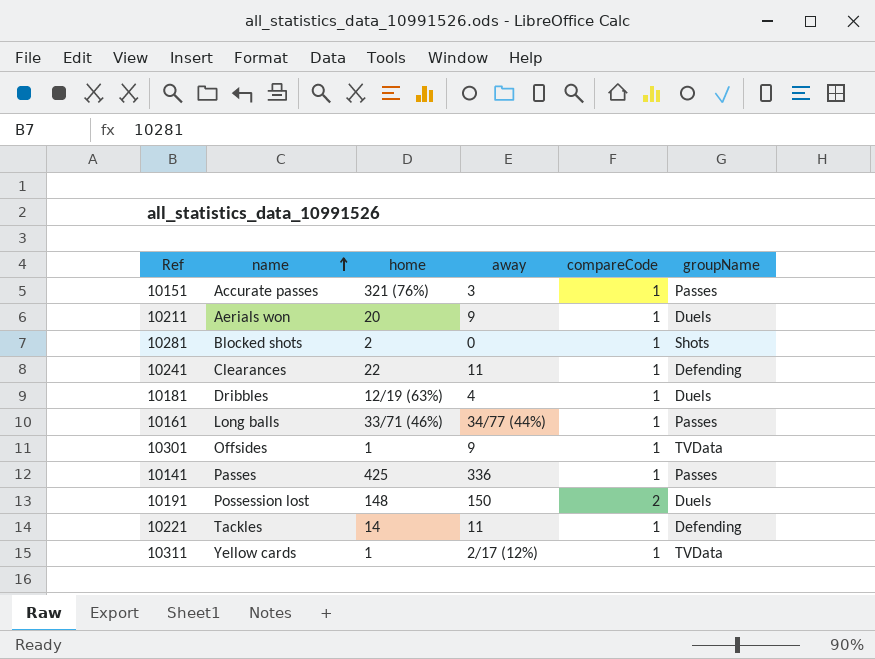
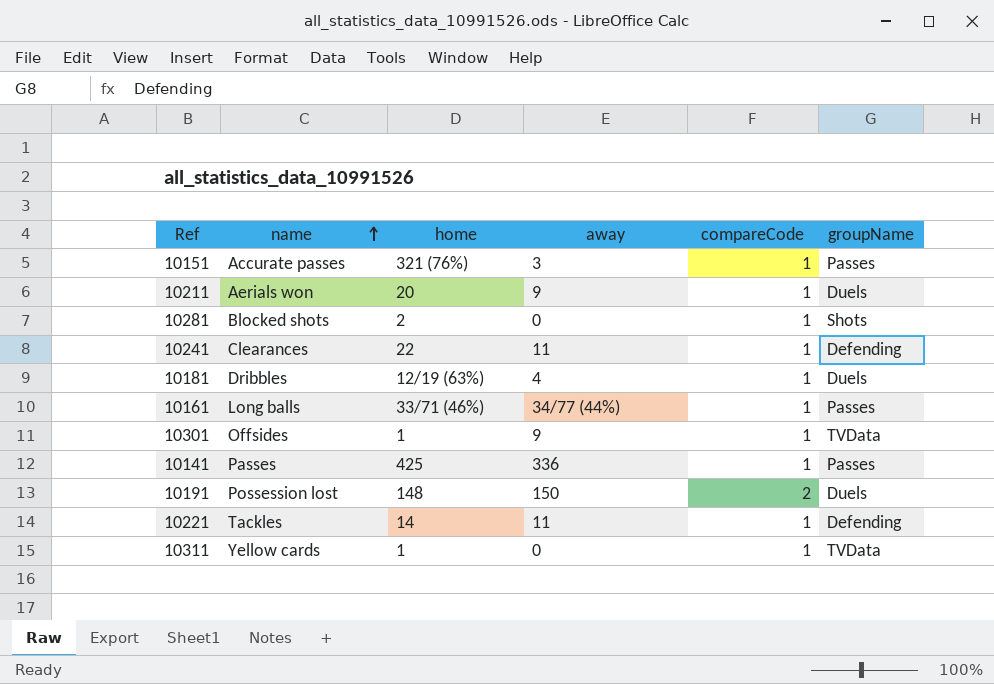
10311 | away: 2/17 (12%) -> 0

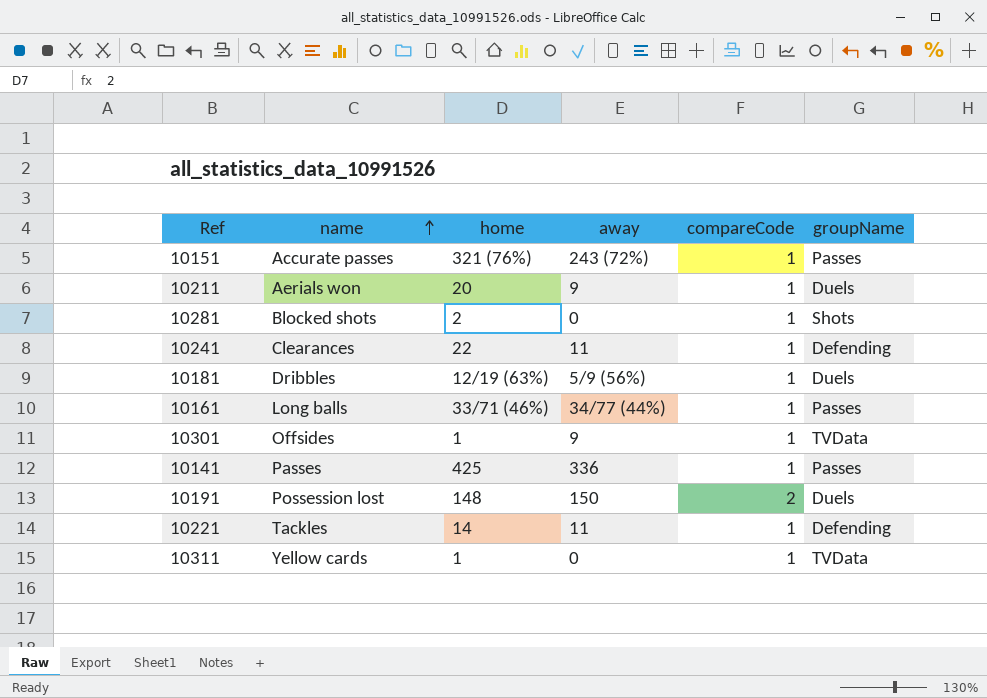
10151 | away: 3 -> 243 (72%)
10181 | away: 4 -> 5/9 (56%)

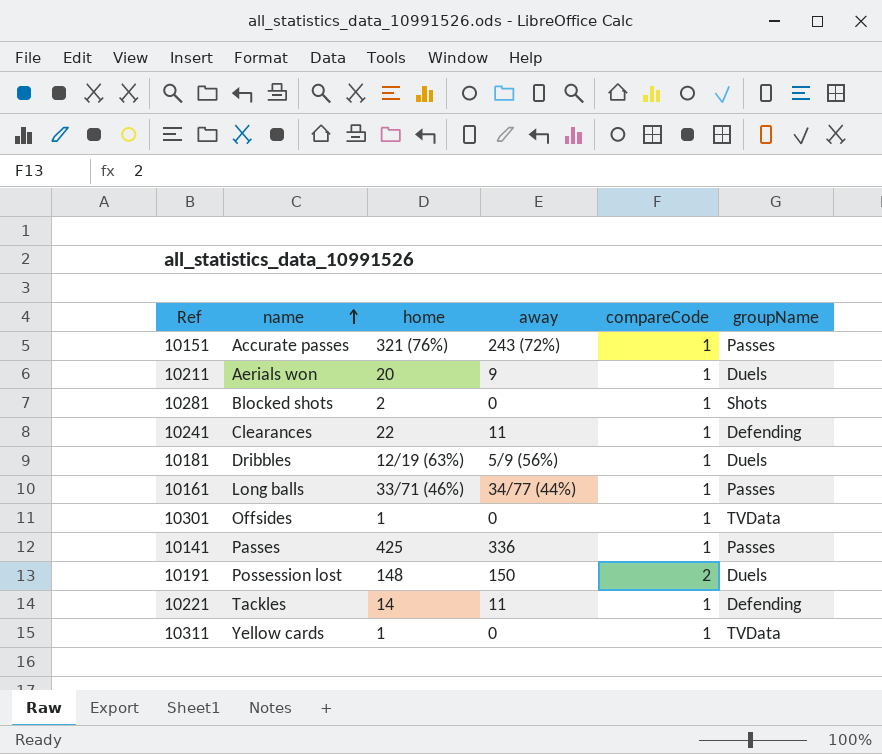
10301 | away: 9 -> 0

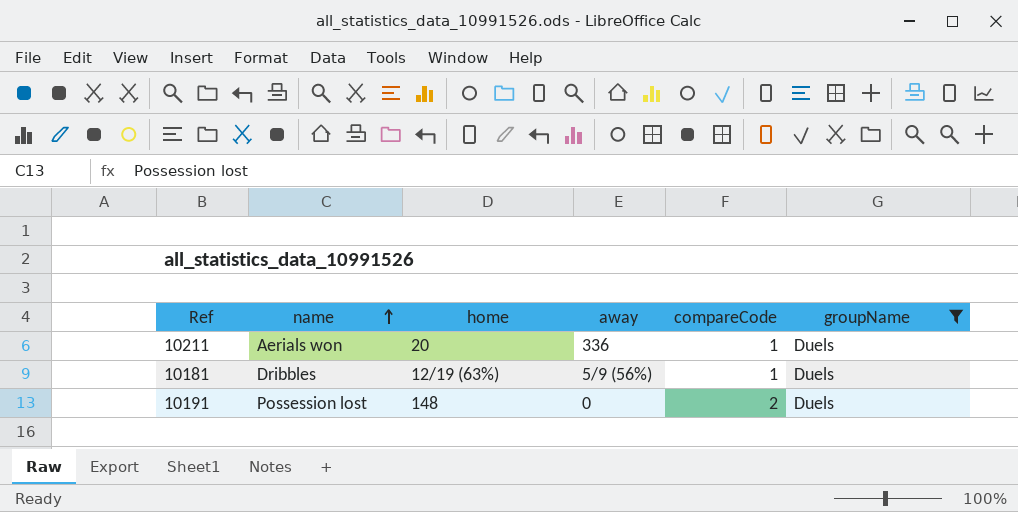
filter: none -> groupName = Duels
10211 | away: 9 -> 336
10191 | away: 150 -> 0

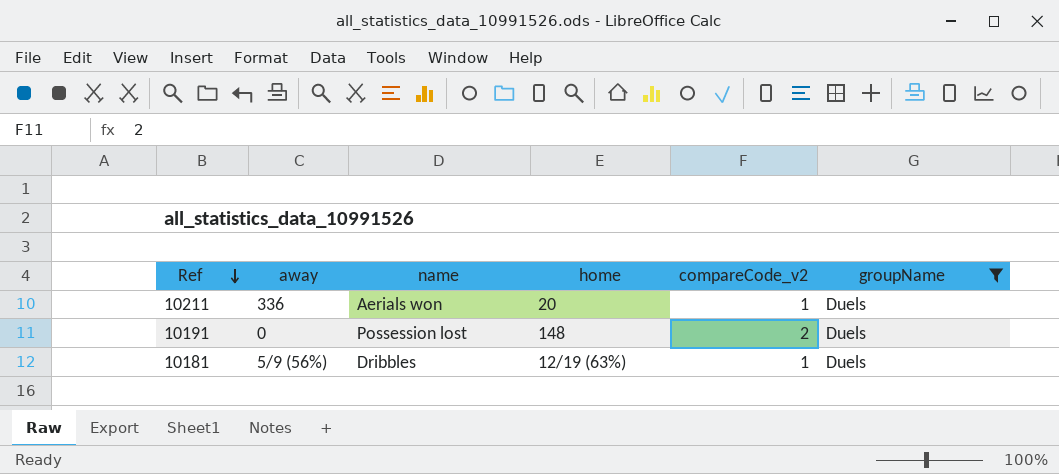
row order: name ascending -> Ref descending
column away | position: 4 -> 2
column name: compareCode -> compareCode_v2

